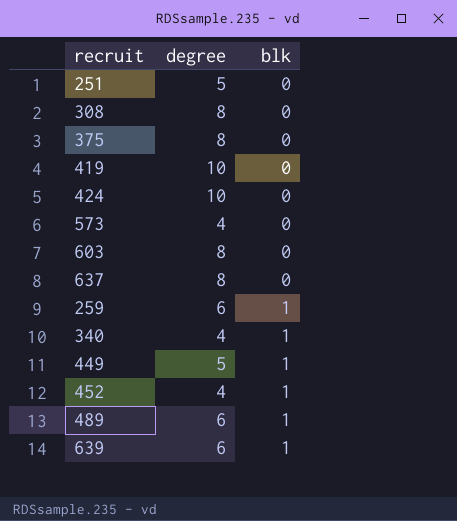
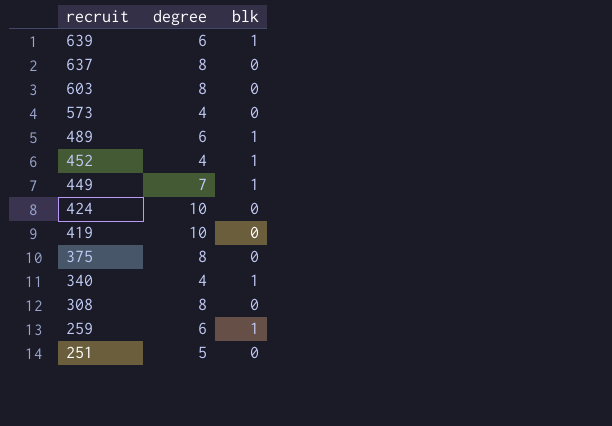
row order: blk ascending -> recruit descending
449 | degree: 5 -> 7

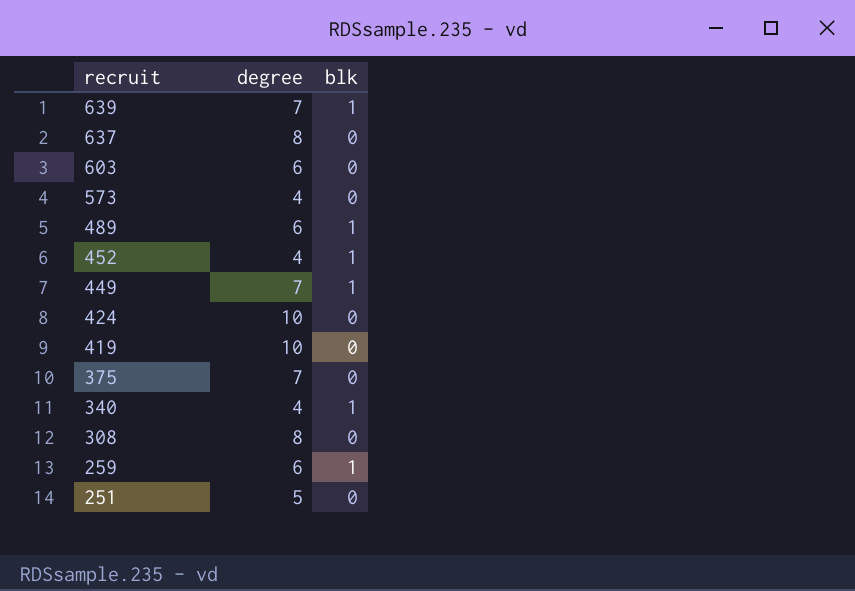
639 | degree: 6 -> 7
603 | degree: 8 -> 6
375 | degree: 8 -> 7

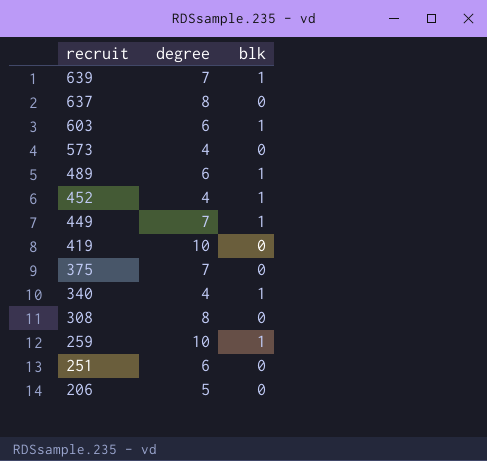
row 424: 10 | 0 -> none
603 | blk: 0 -> 1
259 | degree: 6 -> 10
251 | degree: 5 -> 6
row 206: none -> 5 | 0

